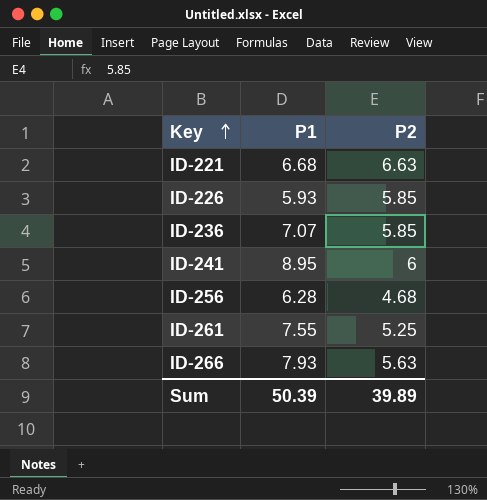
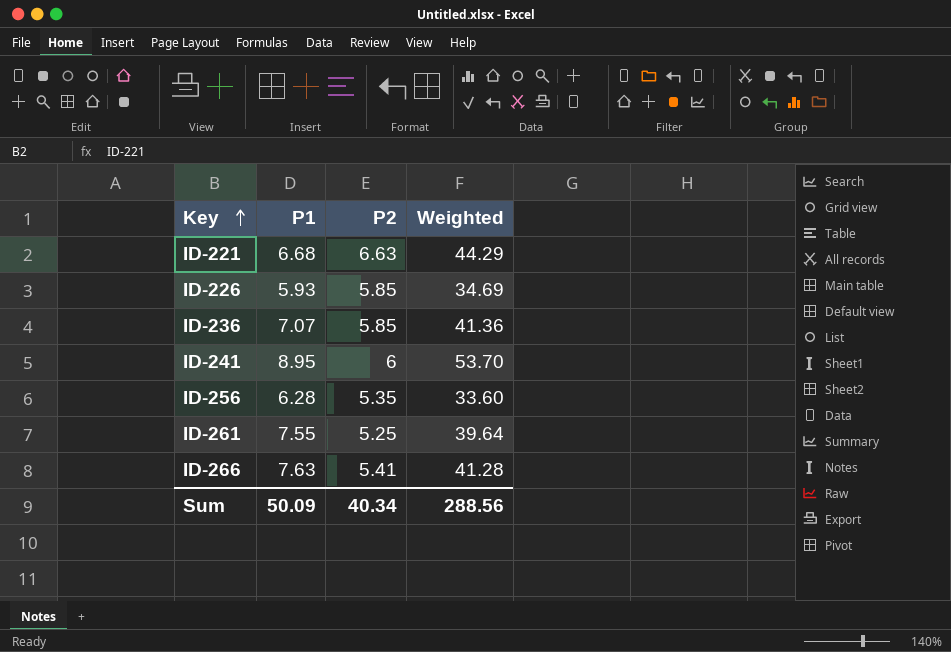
column Weighted | formula: none -> [P1] * [P2]
ID-256 | P2: 4.68 -> 5.35
ID-266 | P1: 7.93 -> 7.63
ID-266 | P2: 5.63 -> 5.41
Sum | P1: 50.39 -> 50.09
Sum | P2: 39.89 -> 40.34

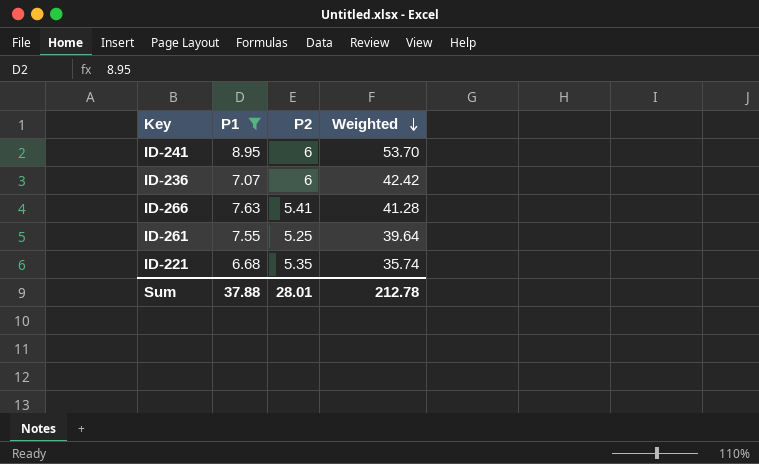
filter: none -> P1 >= 6.68
row order: Key ascending -> Weighted descending
ID-236 | P2: 5.85 -> 6
ID-236 | Weighted: 41.36 -> 42.42
ID-221 | P2: 6.63 -> 5.35
ID-221 | Weighted: 44.29 -> 35.74
Sum | P1: 50.09 -> 37.88
Sum | P2: 40.34 -> 28.01
Sum | Weighted: 288.56 -> 212.78

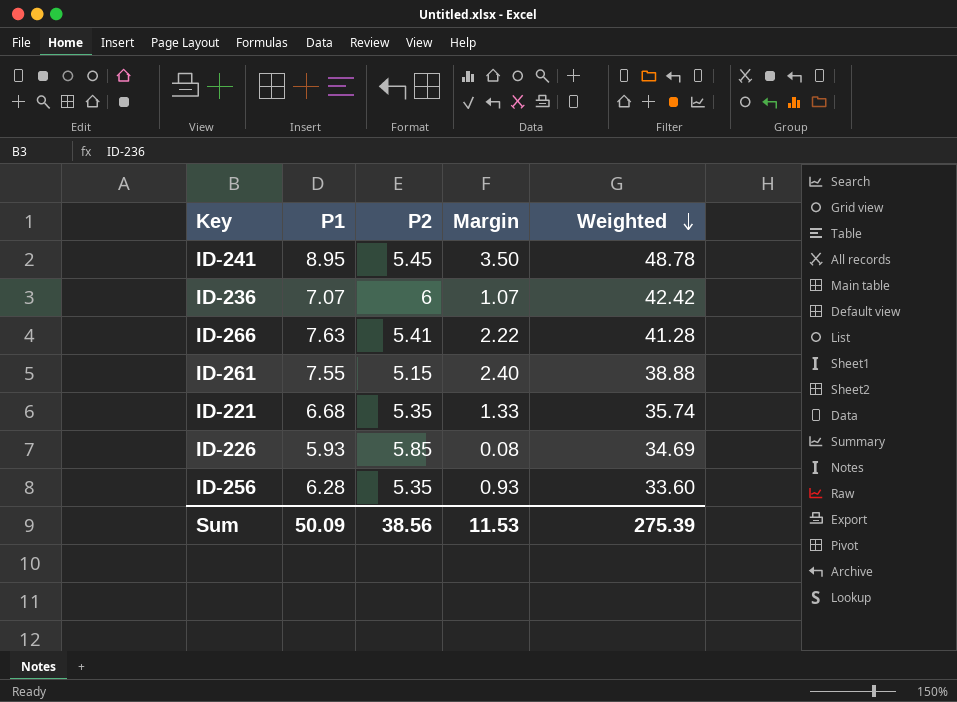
filter: P1 >= 6.68 -> none
column Margin | formula: none -> [P1] - [P2]
ID-241 | P2: 6 -> 5.45
ID-241 | Weighted: 53.70 -> 48.78
ID-261 | P2: 5.25 -> 5.15
ID-261 | Weighted: 39.64 -> 38.88
Sum | P1: 37.88 -> 50.09
Sum | P2: 28.01 -> 38.56
Sum | Weighted: 212.78 -> 275.39

